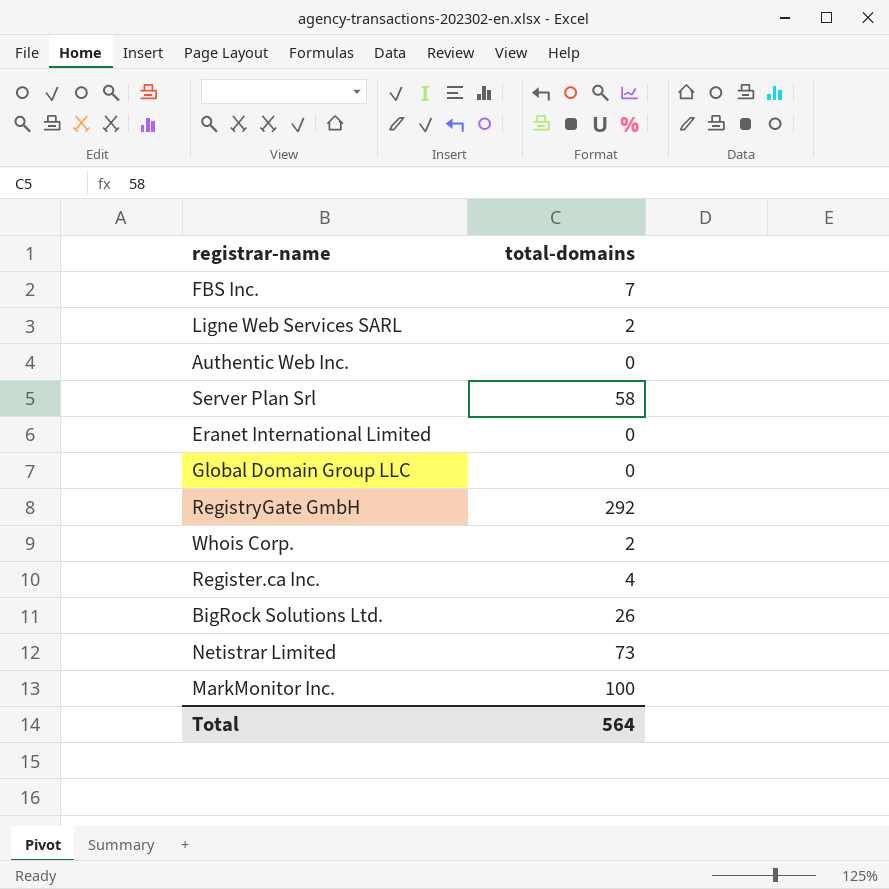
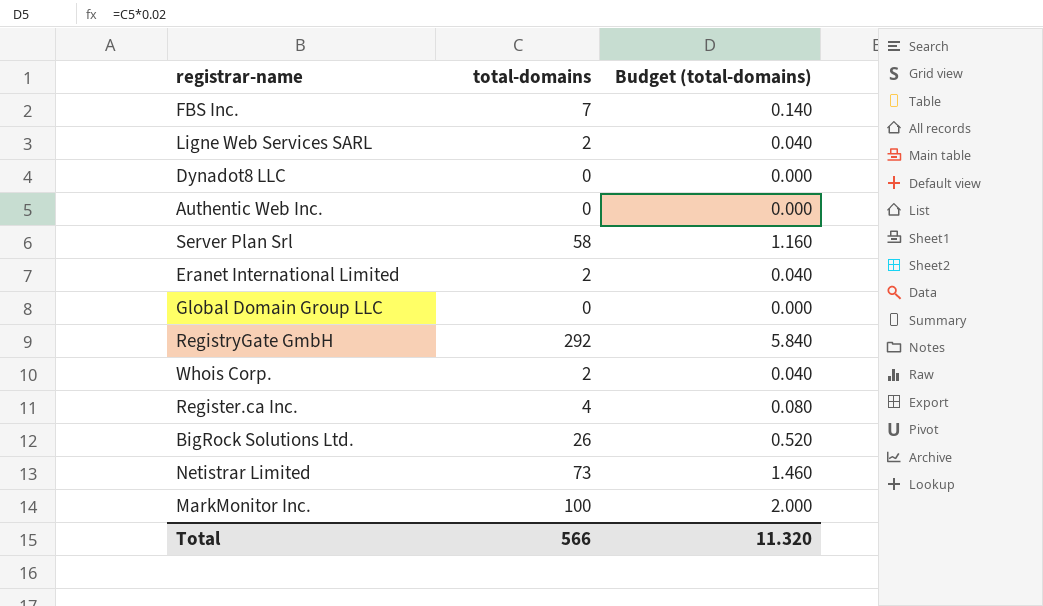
column Budget (total-domains) | formula: none -> [total-domains] * 0.02
row Dynadot8 LLC: none -> 0 | 0.000
Eranet International Limited | total-domains: 0 -> 2
Total | total-domains: 564 -> 566

